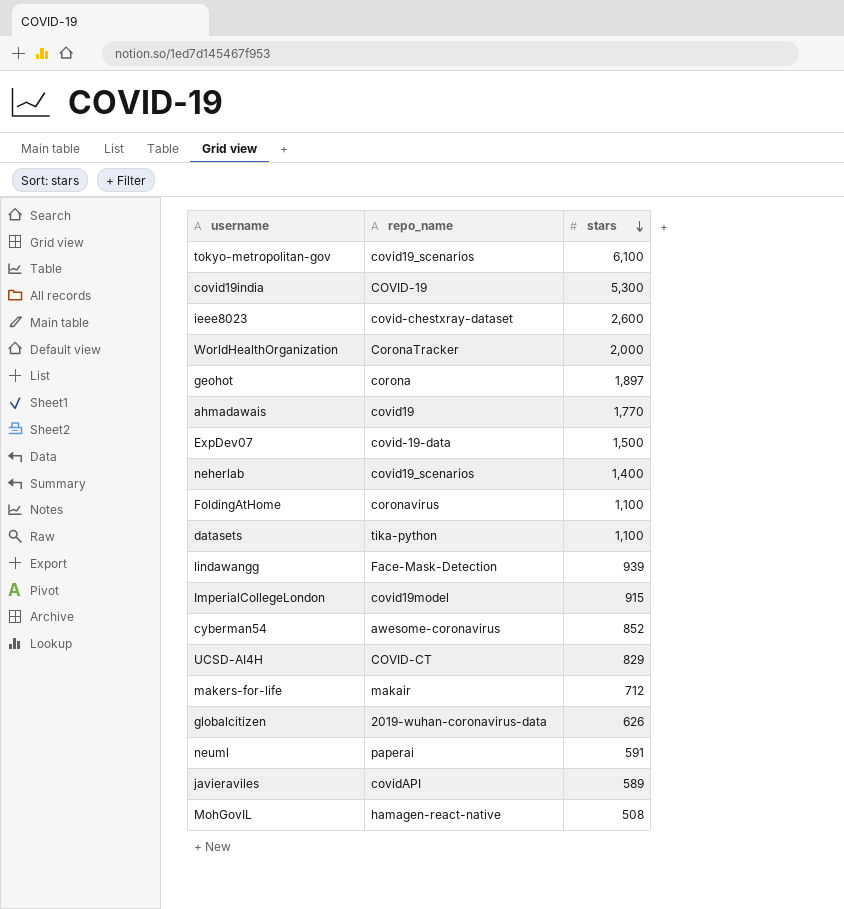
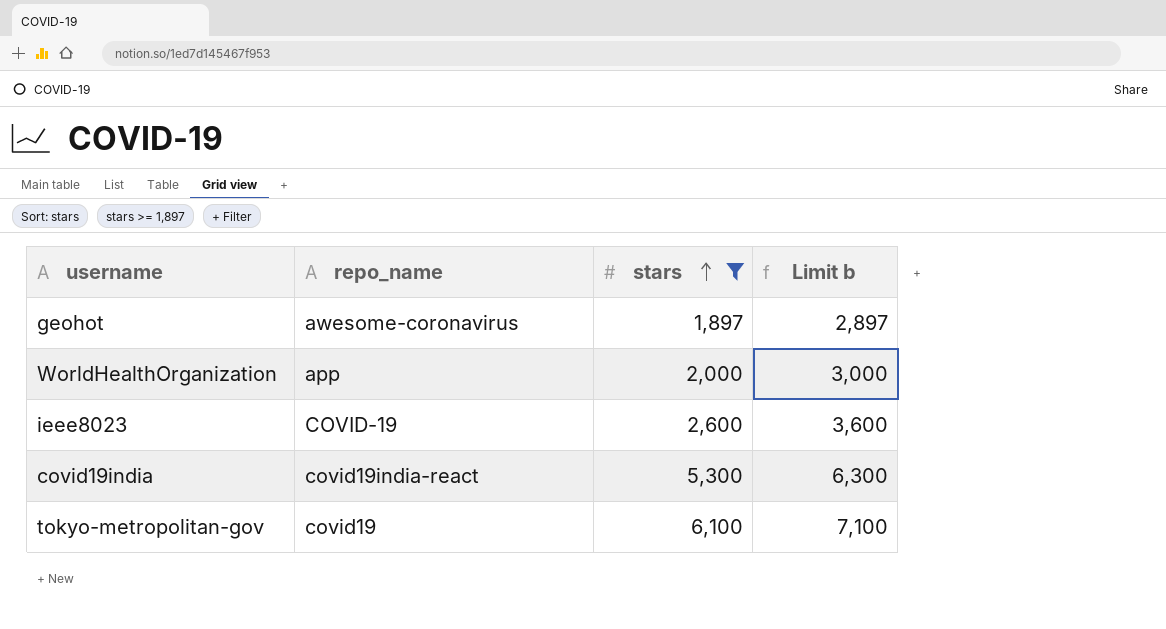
filter: none -> stars >= 1,897
row order: stars descending -> stars ascending
column Limit b | formula: none -> [stars] + 1000
geohot | repo_name: corona -> awesome-coronavirus
WorldHealthOrganization | repo_name: CoronaTracker -> app
ieee8023 | repo_name: covid-chestxray-dataset -> COVID-19
covid19india | repo_name: COVID-19 -> covid19india-react
tokyo-metropolitan-gov | repo_name: covid19_scenarios -> covid19

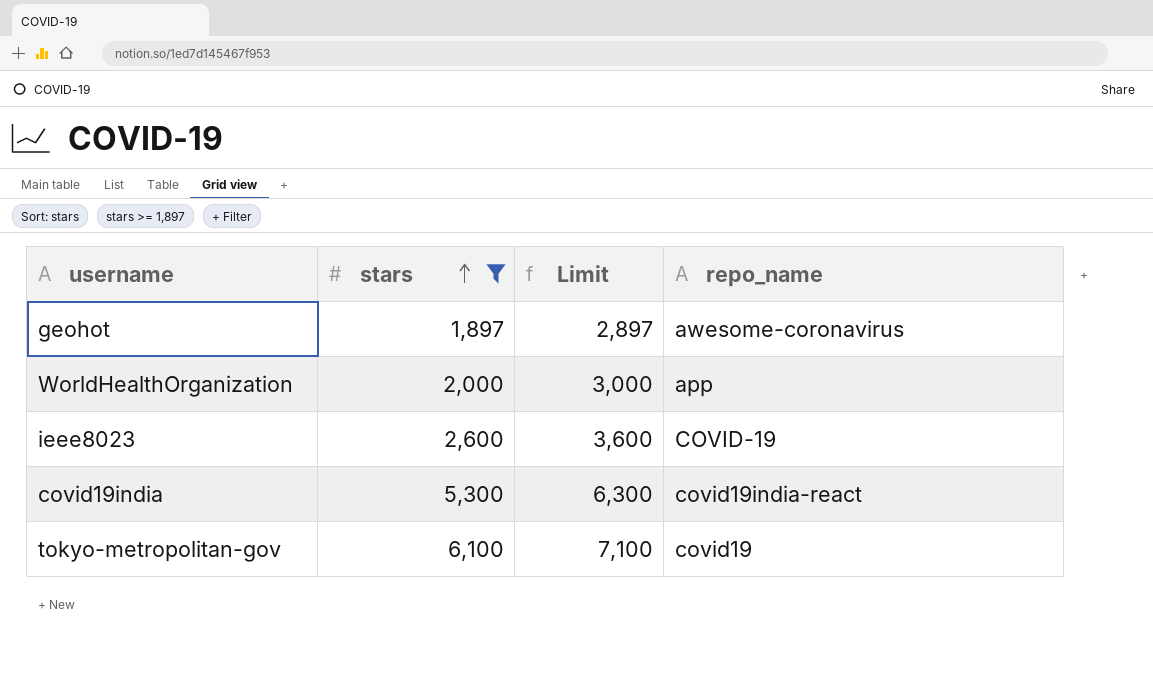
column name: Limit b -> Limit
column repo_name | position: 2 -> 4

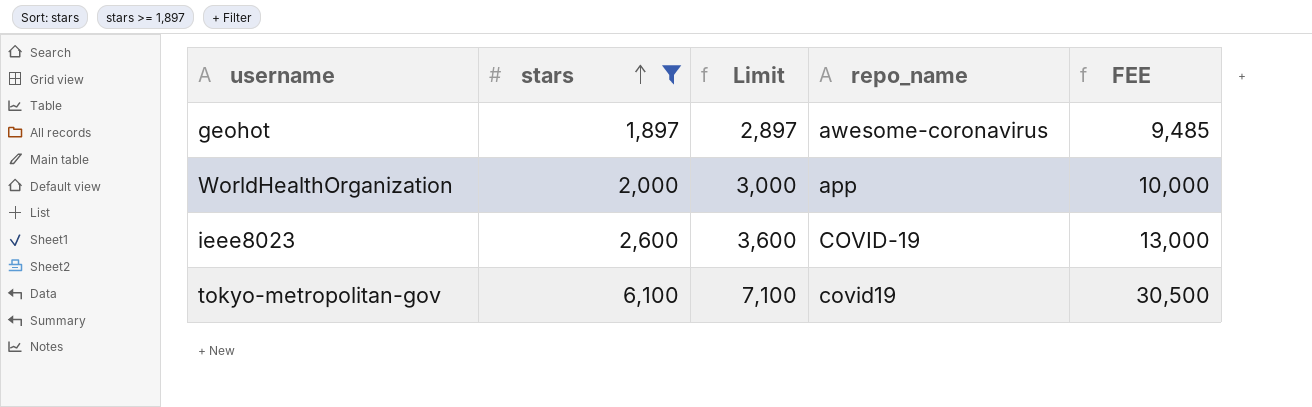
column FEE | formula: none -> [stars] * 5
row covid19india: 5,300 | 6,300 | covid19india-react -> none

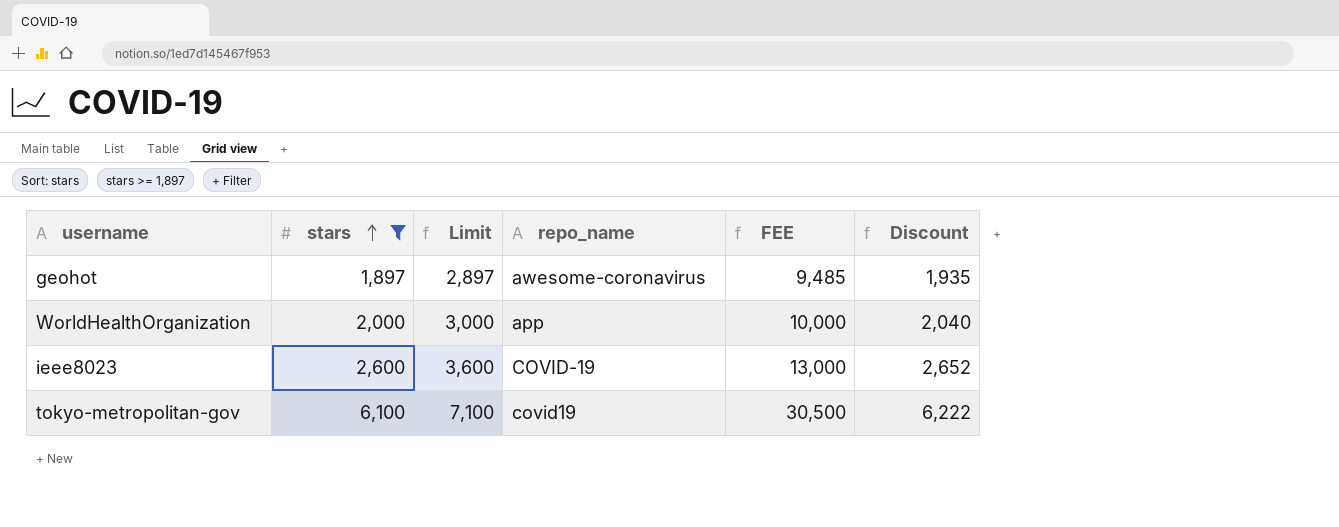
column Discount | formula: none -> [stars] * 1.02

